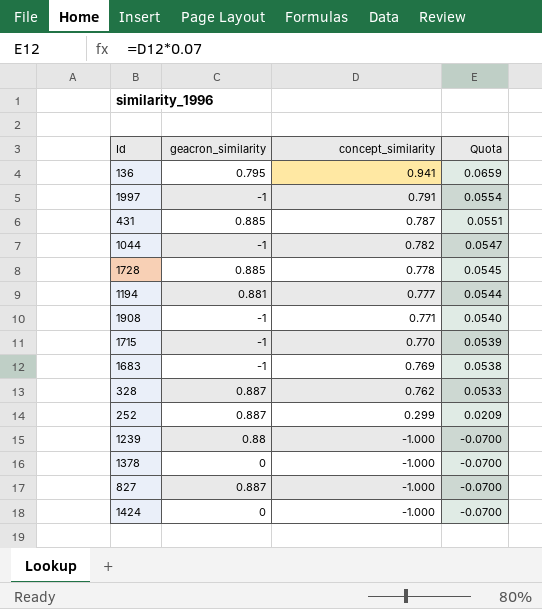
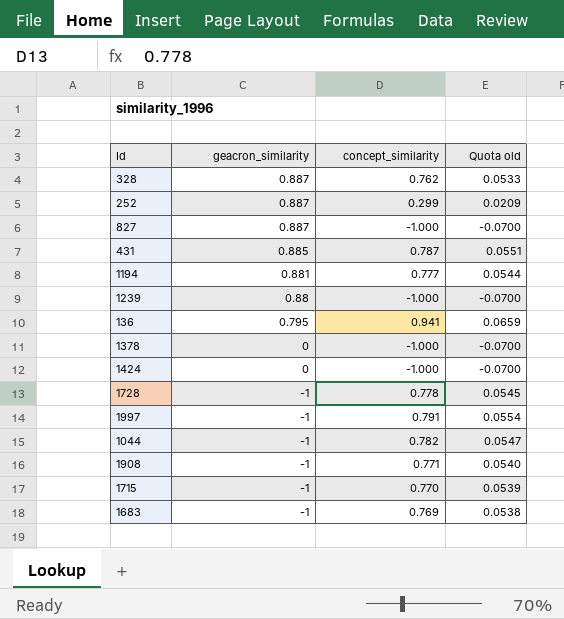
row order: concept_similarity descending -> geacron_similarity descending
column name: Quota -> Quota old
1728 | geacron_similarity: 0.885 -> -1

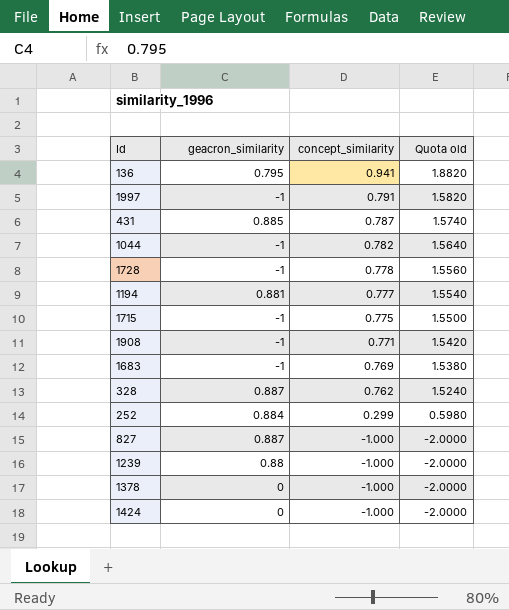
row order: geacron_similarity descending -> concept_similarity descending
column Quota old | formula: [concept_similarity] * 0.07 -> [concept_similarity] * 2
1715 | concept_similarity: 0.770 -> 0.775
252 | geacron_similarity: 0.887 -> 0.884

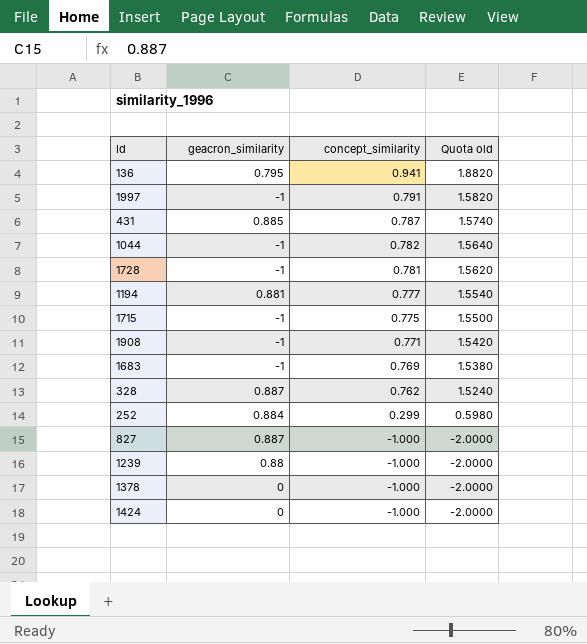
1728 | concept_similarity: 0.778 -> 0.781
1728 | Quota old: 1.5560 -> 1.5620

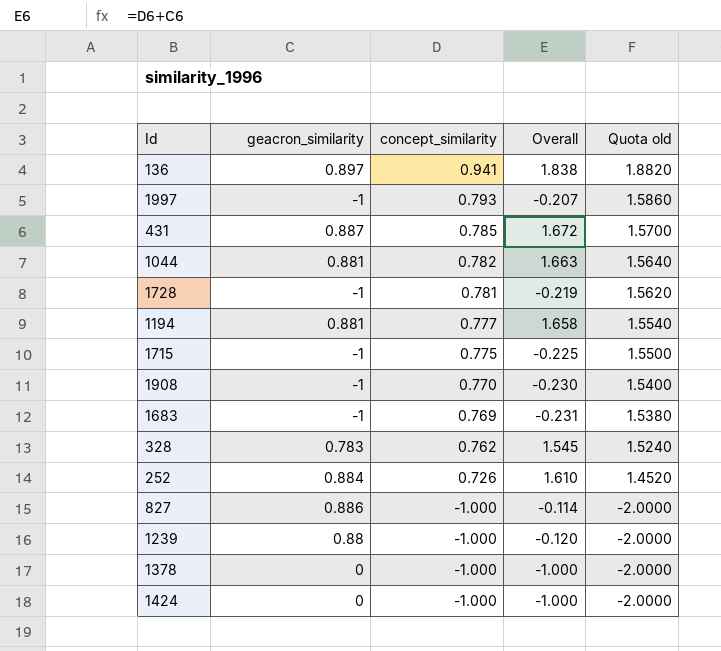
column Overall | formula: none -> [geacron_similarity] + [concept_similarity]
136 | geacron_similarity: 0.795 -> 0.897
1997 | concept_similarity: 0.791 -> 0.793
1997 | Quota old: 1.5820 -> 1.5860
431 | geacron_similarity: 0.885 -> 0.887
431 | concept_similarity: 0.787 -> 0.785
431 | Quota old: 1.5740 -> 1.5700
1044 | geacron_similarity: -1 -> 0.881
1908 | concept_similarity: 0.771 -> 0.770
1908 | Quota old: 1.5420 -> 1.5400
328 | geacron_similarity: 0.887 -> 0.783
252 | concept_similarity: 0.299 -> 0.726
252 | Quota old: 0.5980 -> 1.4520
827 | geacron_similarity: 0.887 -> 0.886

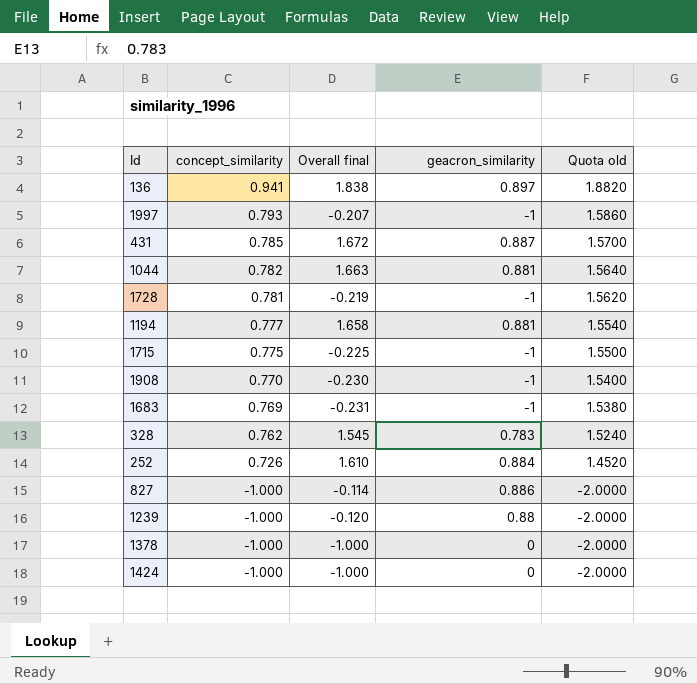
column name: Overall -> Overall final
column geacron_similarity | position: 2 -> 4

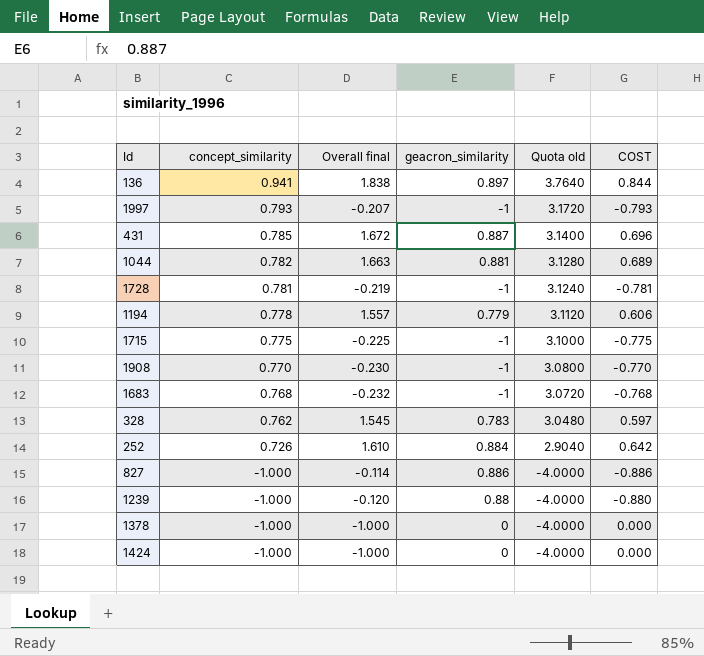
column Quota old | formula: [concept_similarity] * 2 -> [concept_similarity] * 4
column COST | formula: none -> [concept_similarity] * [geacron_similarity]
1194 | concept_similarity: 0.777 -> 0.778
1194 | Overall final: 1.658 -> 1.557
1194 | geacron_similarity: 0.881 -> 0.779
1683 | concept_similarity: 0.769 -> 0.768
1683 | Overall final: -0.231 -> -0.232

